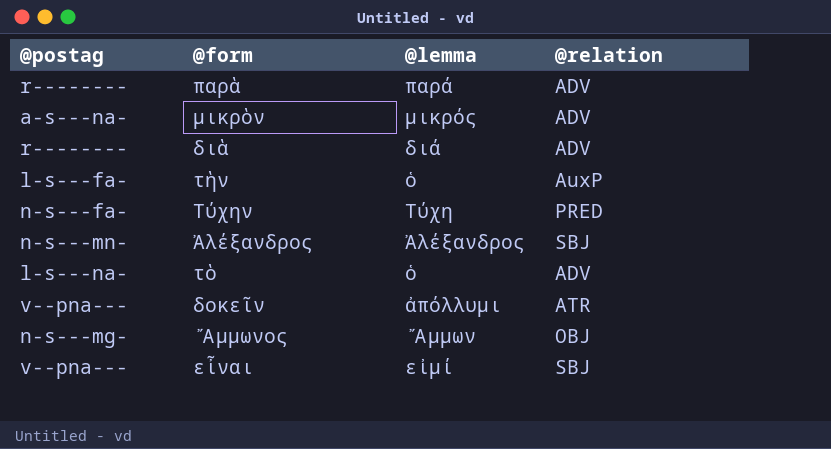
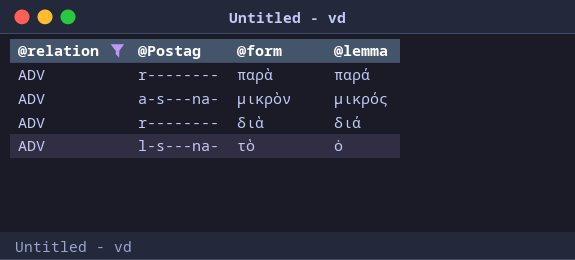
filter: none -> @relation = ADV
column @relation | position: 4 -> 1
column name: @postag -> @Postag

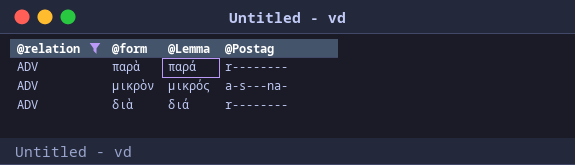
column name: @lemma -> @Lemma
column @Postag | position: 2 -> 4
row τὸ: ADV | l-s---na- | ὁ -> none

